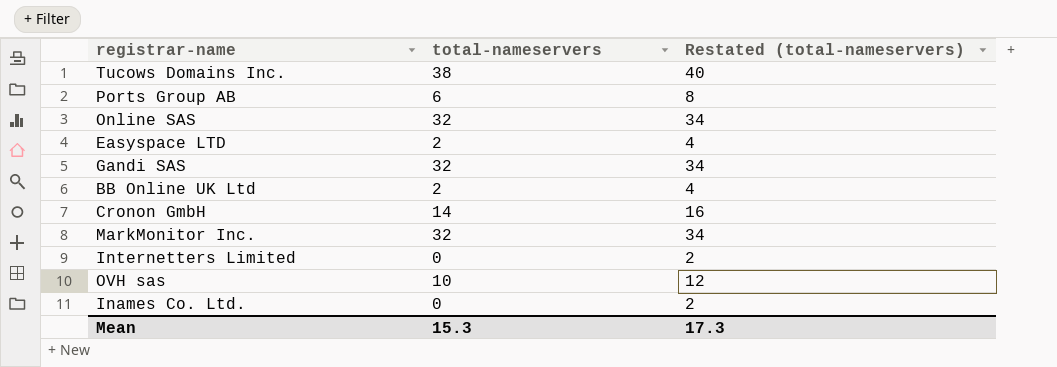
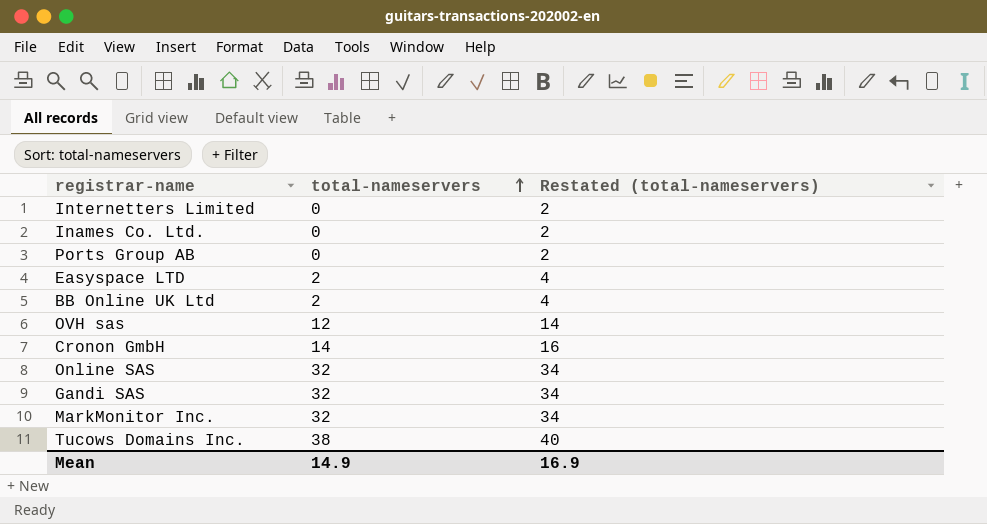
row order: none -> total-nameservers ascending
Ports Group AB | total-nameservers: 6 -> 0
Ports Group AB | Restated (total-nameservers): 8 -> 2
OVH sas | total-nameservers: 10 -> 12
OVH sas | Restated (total-nameservers): 12 -> 14
Mean | total-nameservers: 15.3 -> 14.9
Mean | Restated (total-nameservers): 17.3 -> 16.9

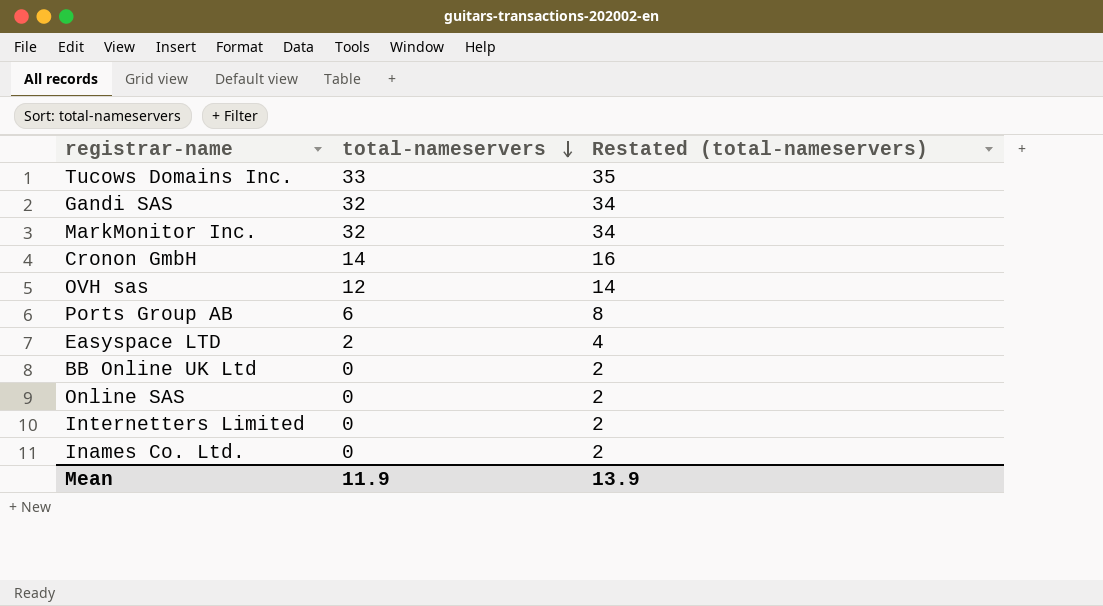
row order: total-nameservers ascending -> total-nameservers descending
Tucows Domains Inc. | total-nameservers: 38 -> 33
Tucows Domains Inc. | Restated (total-nameservers): 40 -> 35
Ports Group AB | total-nameservers: 0 -> 6
Ports Group AB | Restated (total-nameservers): 2 -> 8
BB Online UK Ltd | total-nameservers: 2 -> 0
BB Online UK Ltd | Restated (total-nameservers): 4 -> 2
Online SAS | total-nameservers: 32 -> 0
Online SAS | Restated (total-nameservers): 34 -> 2
Mean | total-nameservers: 14.9 -> 11.9
Mean | Restated (total-nameservers): 16.9 -> 13.9

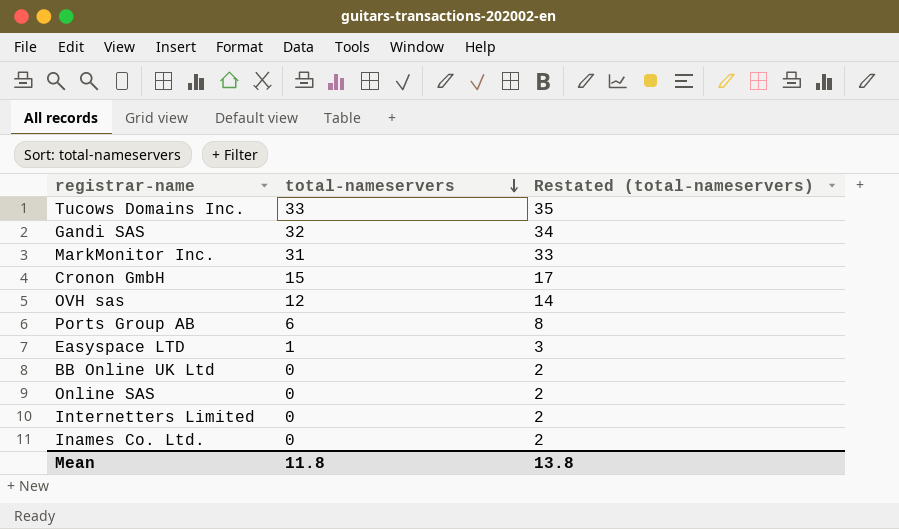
MarkMonitor Inc. | total-nameservers: 32 -> 31
MarkMonitor Inc. | Restated (total-nameservers): 34 -> 33
Cronon GmbH | total-nameservers: 14 -> 15
Cronon GmbH | Restated (total-nameservers): 16 -> 17
Easyspace LTD | total-nameservers: 2 -> 1
Easyspace LTD | Restated (total-nameservers): 4 -> 3
Mean | total-nameservers: 11.9 -> 11.8
Mean | Restated (total-nameservers): 13.9 -> 13.8

